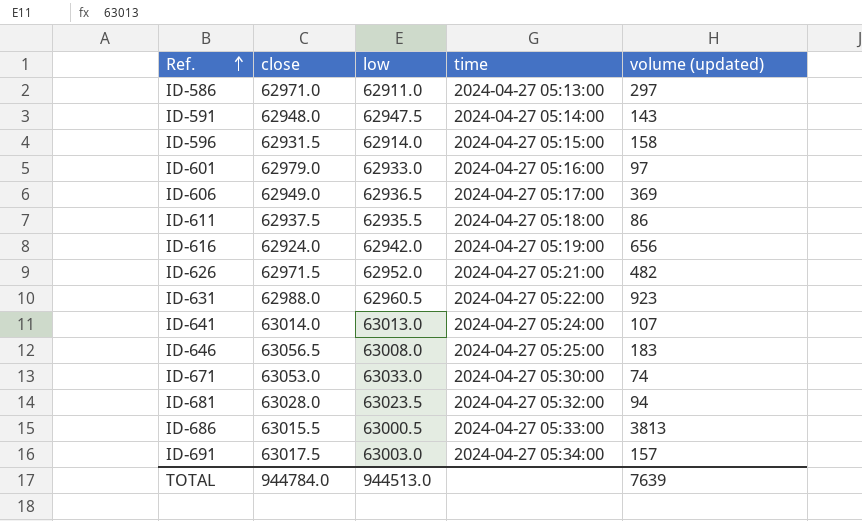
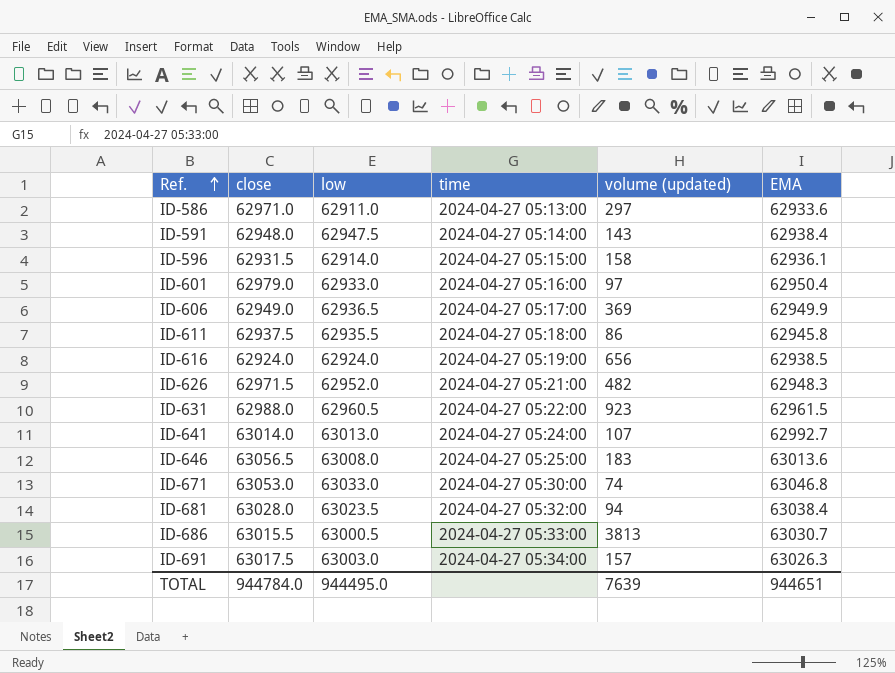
column EMA | position: none -> 6
ID-616 | low: 62942.0 -> 62924.0
TOTAL | low: 944513.0 -> 944495.0

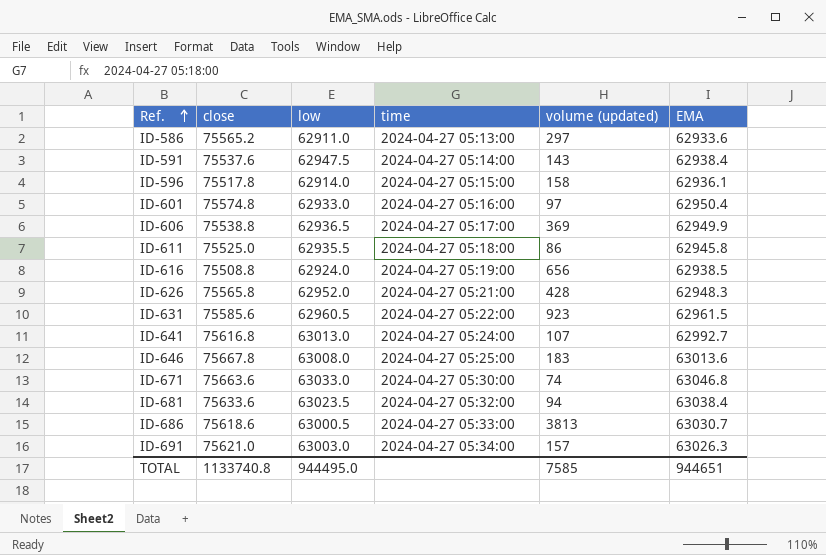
ID-586 | close: 62971.0 -> 75565.2
ID-591 | close: 62948.0 -> 75537.6
ID-596 | close: 62931.5 -> 75517.8
ID-601 | close: 62979.0 -> 75574.8
ID-606 | close: 62949.0 -> 75538.8
ID-611 | close: 62937.5 -> 75525.0
ID-616 | close: 62924.0 -> 75508.8
ID-626 | close: 62971.5 -> 75565.8
ID-626 | volume (updated): 482 -> 428
ID-631 | close: 62988.0 -> 75585.6
ID-641 | close: 63014.0 -> 75616.8
ID-646 | close: 63056.5 -> 75667.8
ID-671 | close: 63053.0 -> 75663.6
ID-681 | close: 63028.0 -> 75633.6
ID-686 | close: 63015.5 -> 75618.6
ID-691 | close: 63017.5 -> 75621.0
TOTAL | close: 944784.0 -> 1133740.8
TOTAL | volume (updated): 7639 -> 7585

